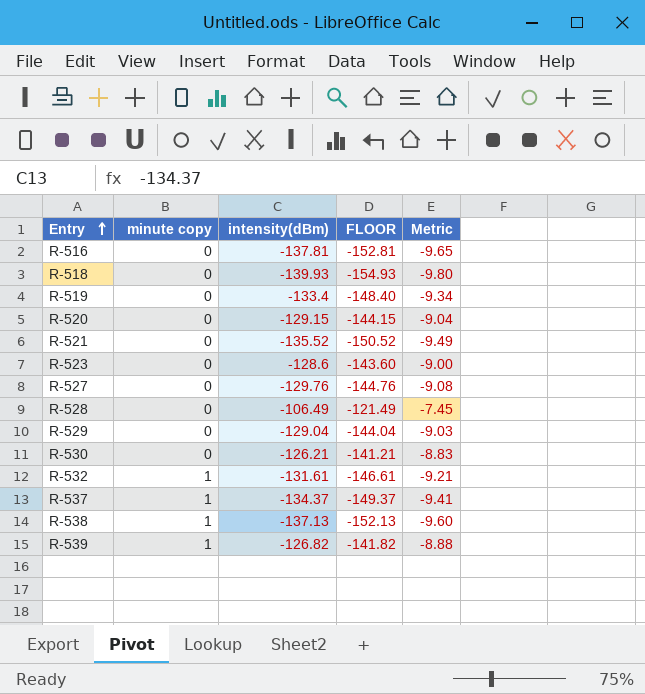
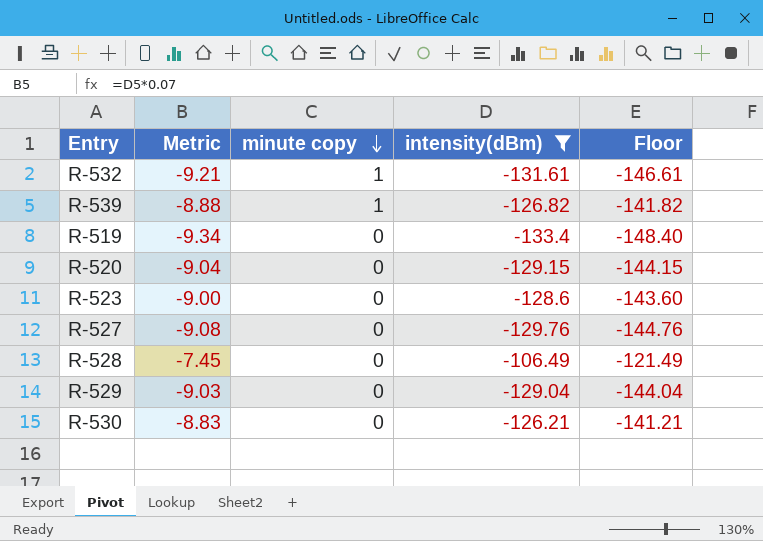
filter: none -> intensity(dBm) >= -133.4
row order: Entry ascending -> minute copy descending
column Metric | position: 5 -> 2
column name: FLOOR -> Floor

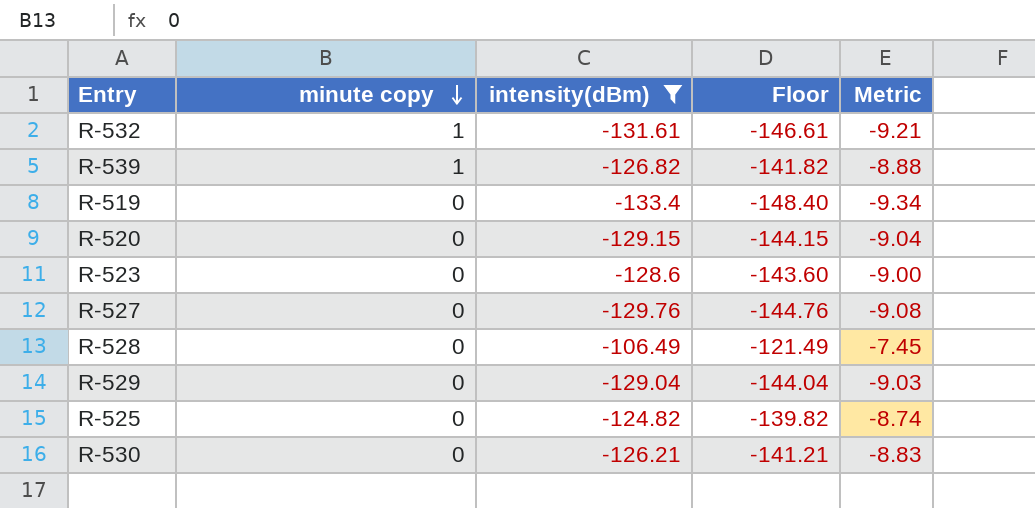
column Metric | position: 2 -> 5
row R-525: none -> 0 | -124.82 | -139.82 | -8.74

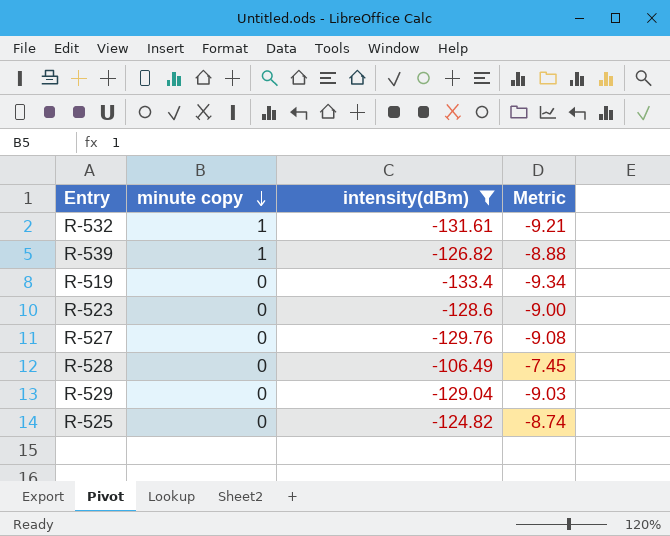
column Floor | formula: [intensity(dBm)] - 15 -> none
row R-520: 0 | -129.15 | -144.15 | -9.04 -> none
row R-530: 0 | -126.21 | -141.21 | -8.83 -> none

